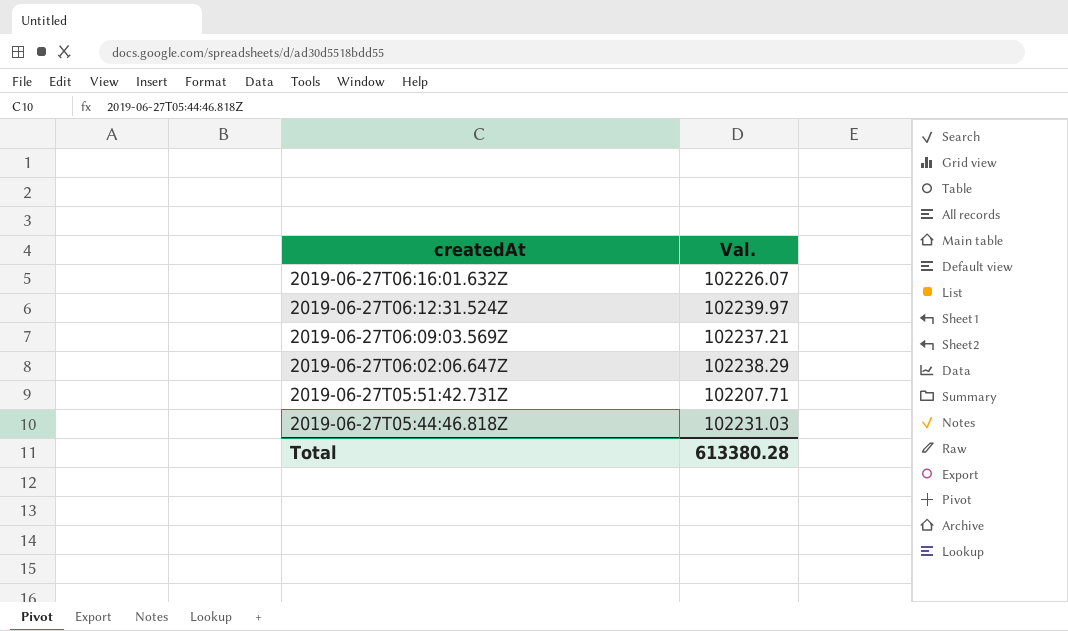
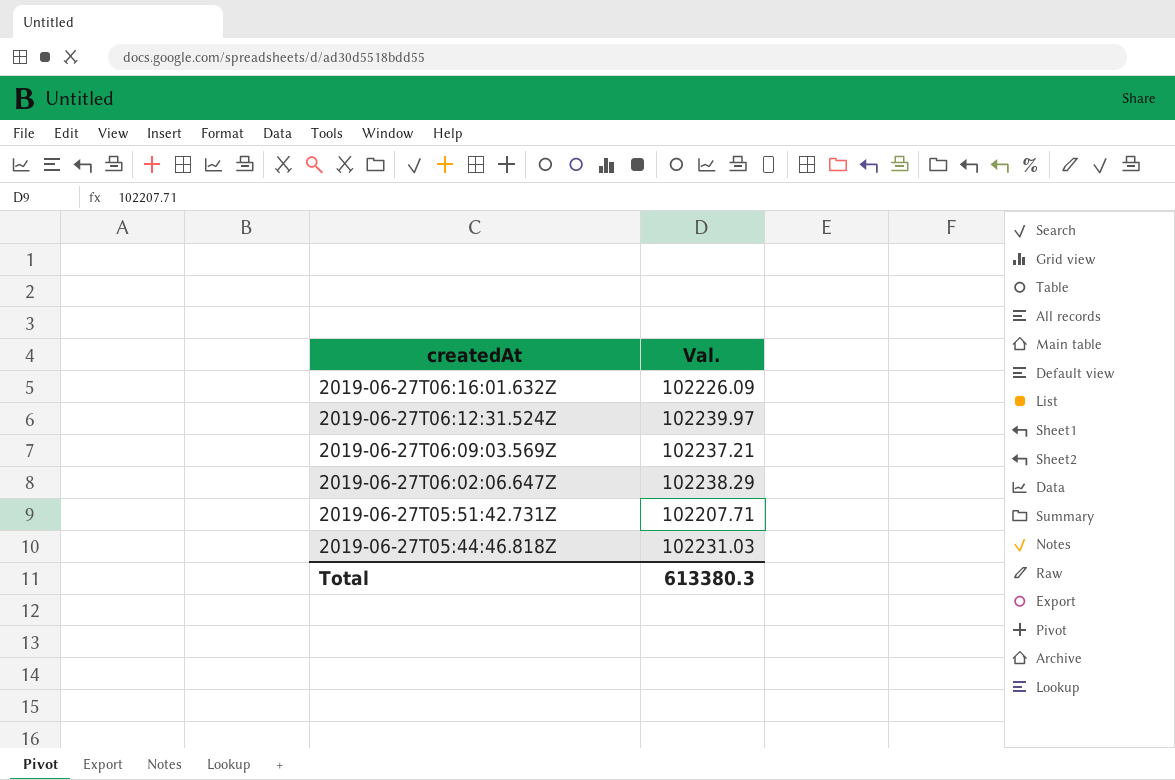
2019-06-27T06:16:01.632Z | Val.: 102226.07 -> 102226.09
Total | Val.: 613380.28 -> 613380.3

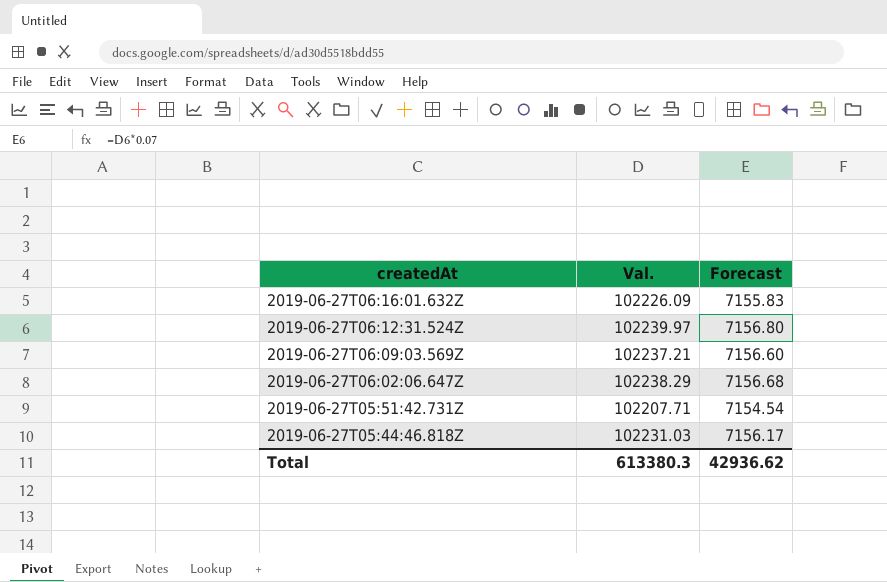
column Forecast | formula: none -> [Val.] * 0.07

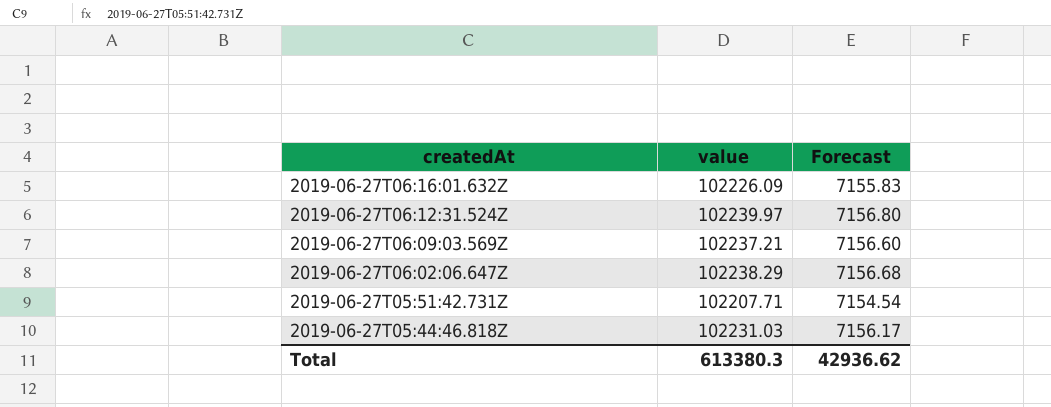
column name: Val. -> value

